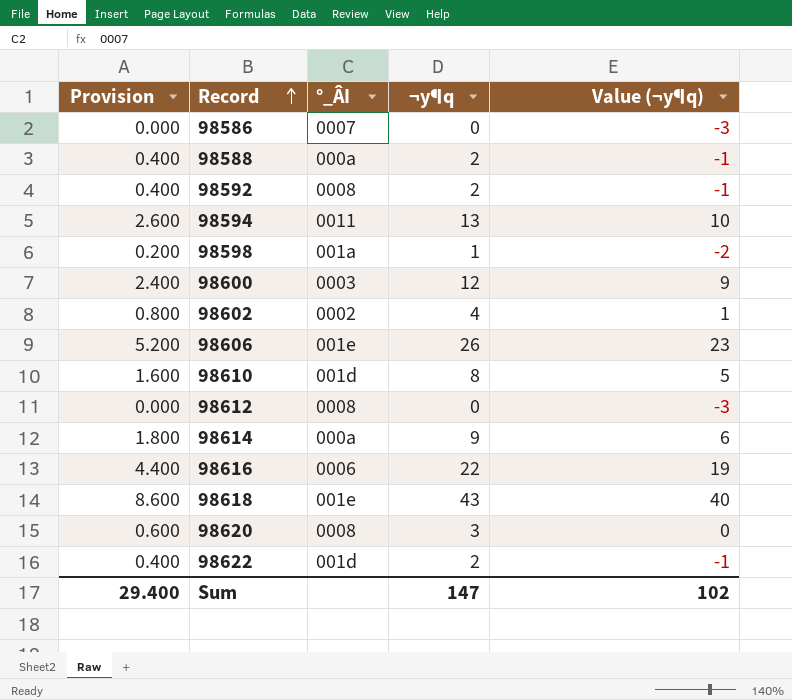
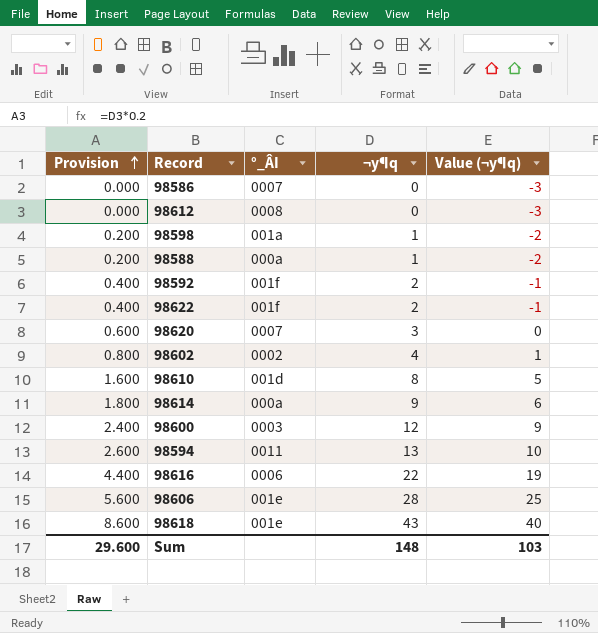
row order: Record ascending -> Provision ascending
98588 | Provision: 0.400 -> 0.200
98588 | ¬y¶q: 2 -> 1
98588 | Value (¬y¶q): -1 -> -2
98592 | °_ÂI: 0008 -> 001f
98622 | °_ÂI: 001d -> 001f
98620 | °_ÂI: 0008 -> 0007
98606 | Provision: 5.200 -> 5.600
98606 | ¬y¶q: 26 -> 28
98606 | Value (¬y¶q): 23 -> 25
Sum | Provision: 29.400 -> 29.600
Sum | ¬y¶q: 147 -> 148
Sum | Value (¬y¶q): 102 -> 103

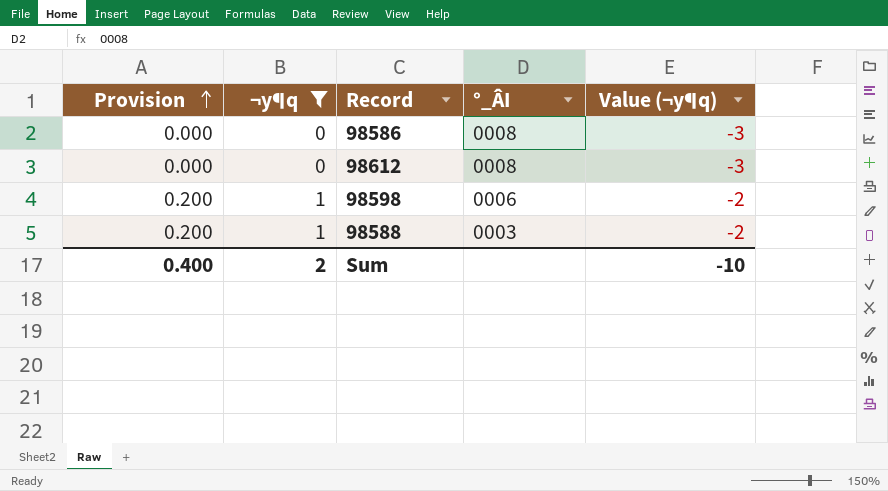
filter: none -> ¬y¶q <= 1
column ¬y¶q | position: 4 -> 2
98586 | °_ÂI: 0007 -> 0008
98598 | °_ÂI: 001a -> 0006
98588 | °_ÂI: 000a -> 0003
Sum | Provision: 29.600 -> 0.400
Sum | ¬y¶q: 148 -> 2
Sum | Value (¬y¶q): 103 -> -10

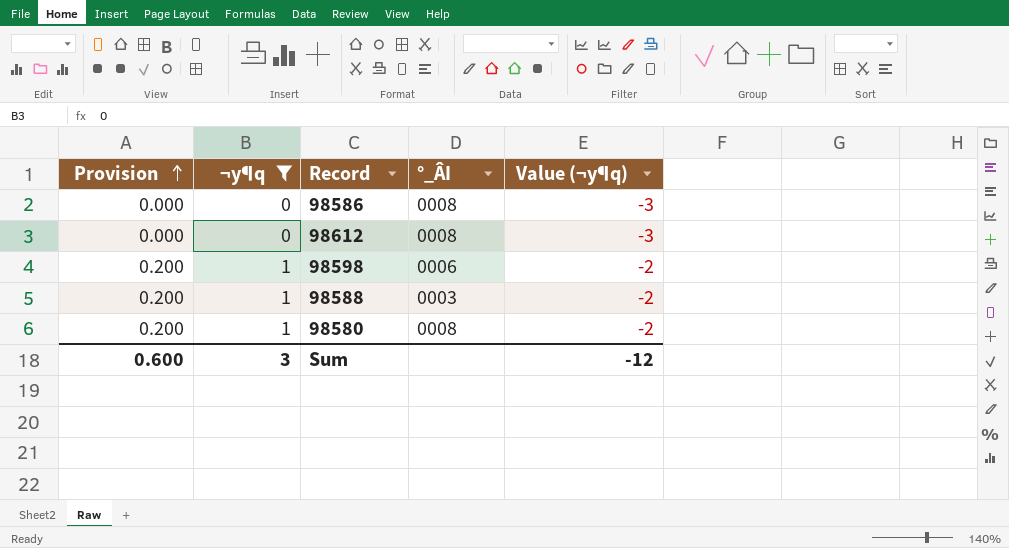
row 98580: none -> 0.200 | 1 | 0008 | -2
Sum | Provision: 0.400 -> 0.600
Sum | ¬y¶q: 2 -> 3
Sum | Value (¬y¶q): -10 -> -12

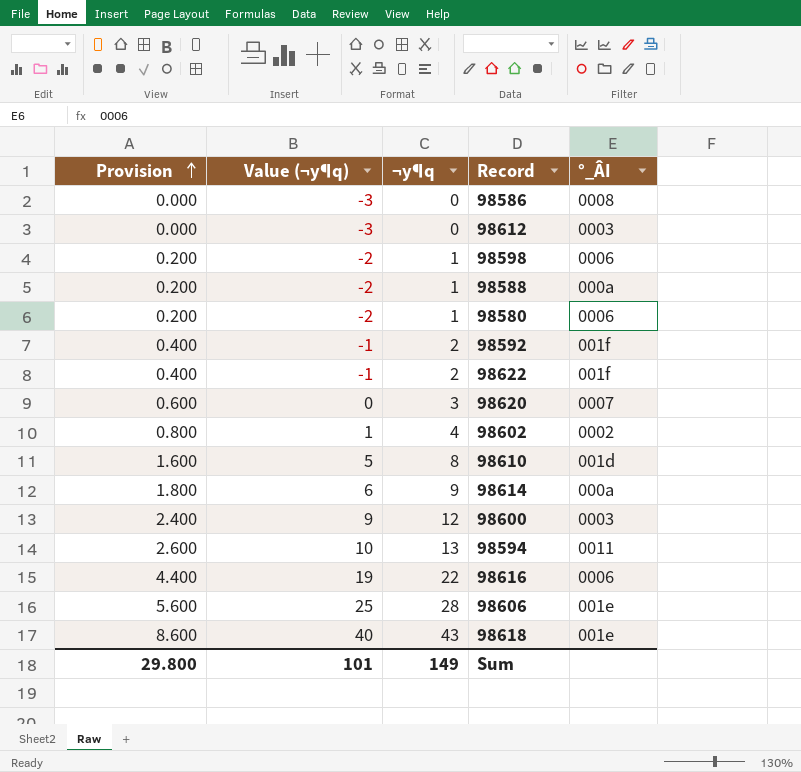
filter: ¬y¶q <= 1 -> none
column Value (¬y¶q) | position: 5 -> 2
98612 | °_ÂI: 0008 -> 0003
98588 | °_ÂI: 0003 -> 000a
98580 | °_ÂI: 0008 -> 0006
Sum | Provision: 0.600 -> 29.800
Sum | Value (¬y¶q): -12 -> 101
Sum | ¬y¶q: 3 -> 149

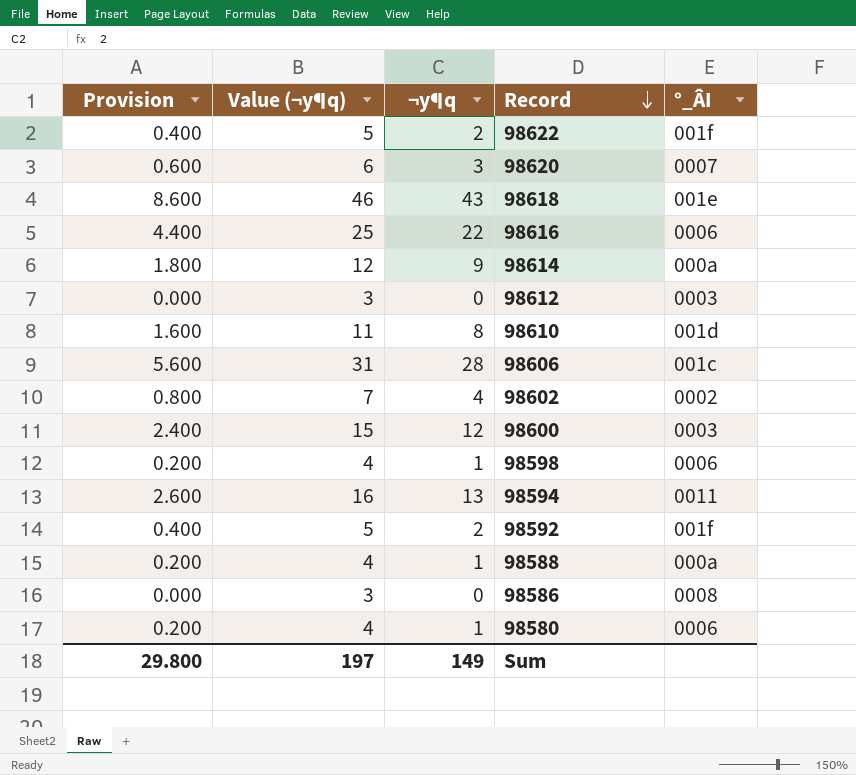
row order: Provision ascending -> Record descending
column Value (¬y¶q) | formula: [¬y¶q] - 3 -> [¬y¶q] + 3
98606 | °_ÂI: 001e -> 001c
Sum | Value (¬y¶q): 101 -> 197

